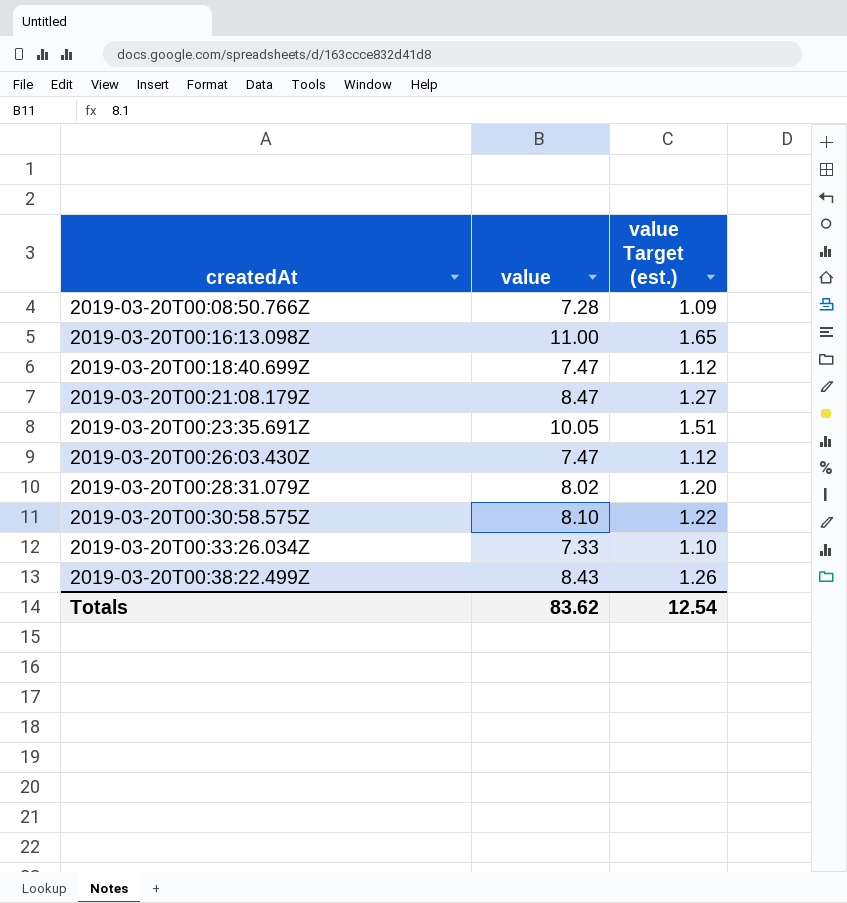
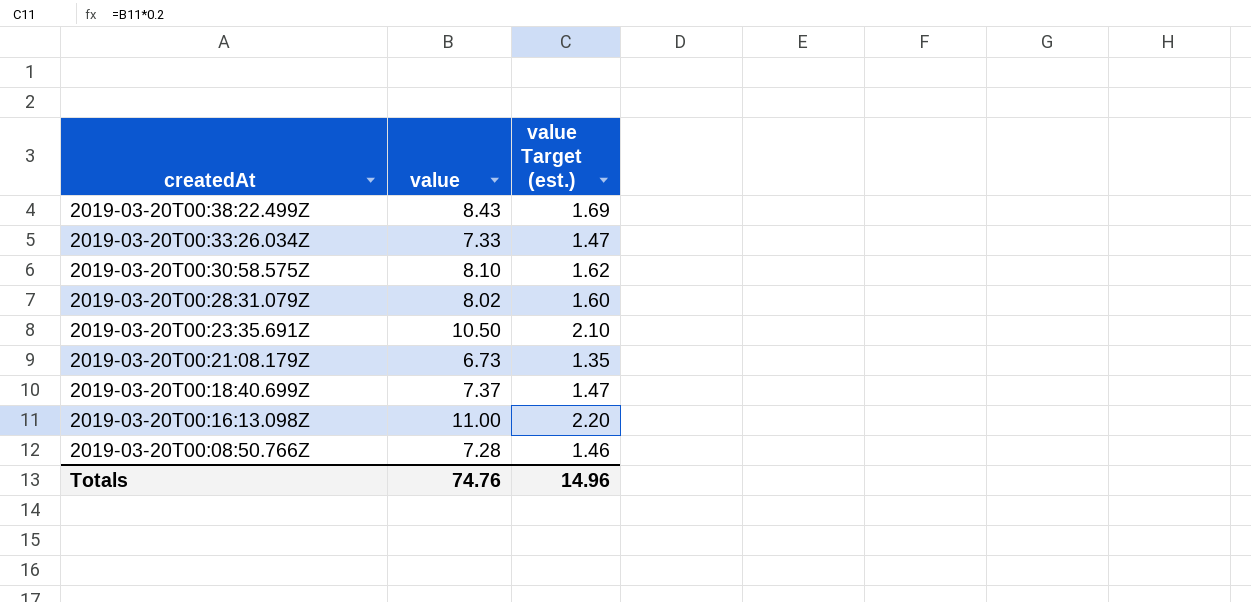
row order: createdAt ascending -> createdAt descending
column value Target (est.) | formula: [value] * 0.15 -> [value] * 0.2
row 2019-03-20T00:26:03.430Z: 7.47 | 1.12 -> none
2019-03-20T00:23:35.691Z | value: 10.05 -> 10.50
2019-03-20T00:21:08.179Z | value: 8.47 -> 6.73
2019-03-20T00:18:40.699Z | value: 7.47 -> 7.37
Totals | value: 83.62 -> 74.76
Totals | value Target (est.): 12.54 -> 14.96

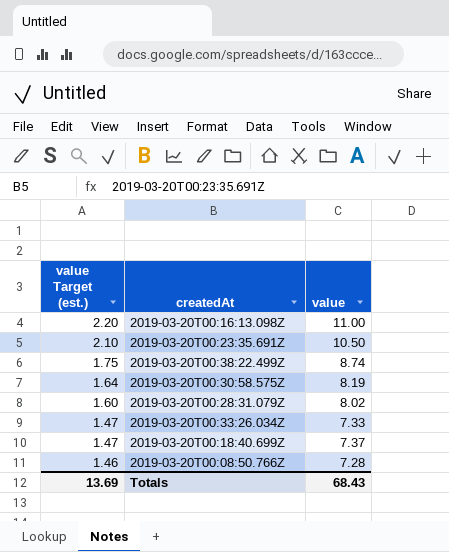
row order: createdAt descending -> value Target (est.) descending
column value Target (est.) | position: 3 -> 1
row 2019-03-20T00:21:08.179Z: 6.73 | 1.35 -> none
2019-03-20T00:38:22.499Z | value Target (est.): 1.69 -> 1.75
2019-03-20T00:38:22.499Z | value: 8.43 -> 8.74
2019-03-20T00:30:58.575Z | value Target (est.): 1.62 -> 1.64
2019-03-20T00:30:58.575Z | value: 8.10 -> 8.19
Totals | value Target (est.): 14.96 -> 13.69
Totals | value: 74.76 -> 68.43

